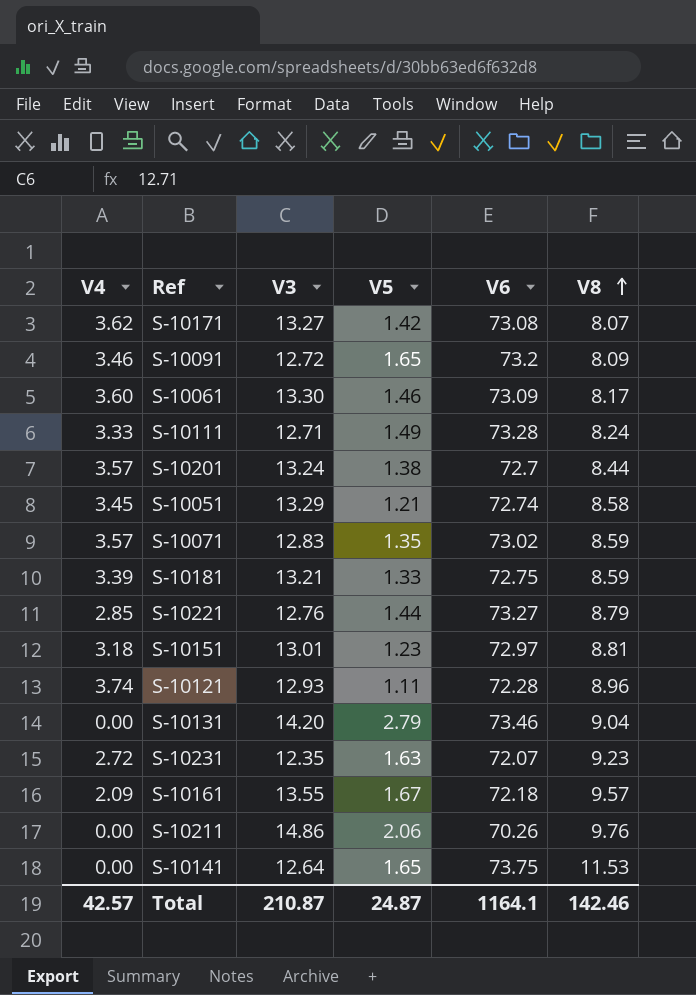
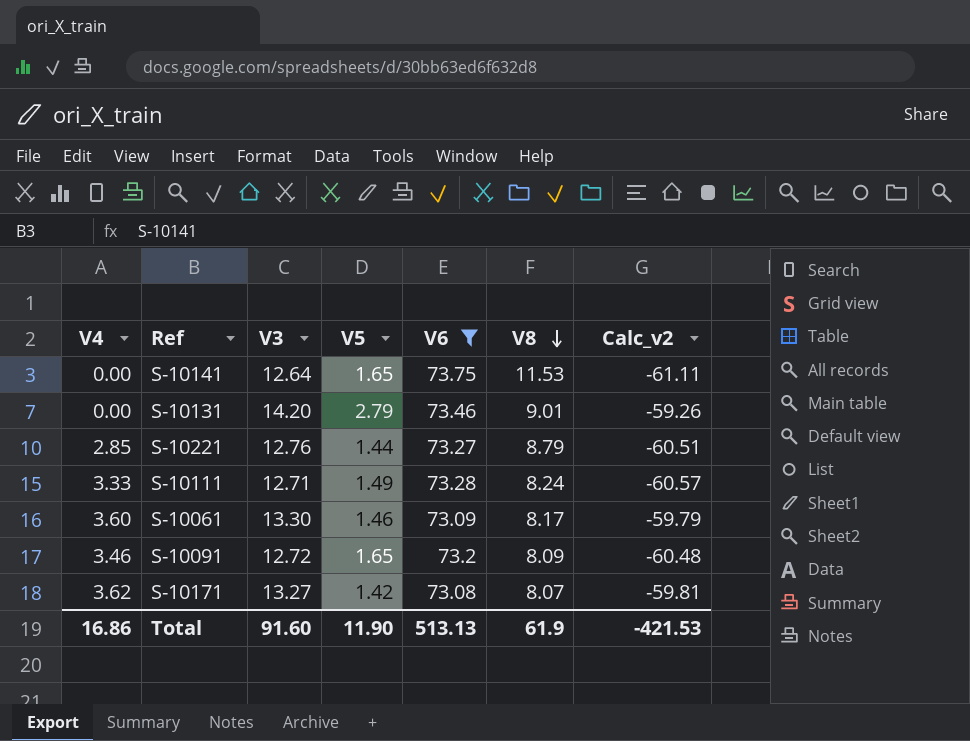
filter: none -> V6 >= 73.08
row order: V8 ascending -> V8 descending
column Calc_v2 | formula: none -> [V3] - [V6]
S-10131 | V8: 9.04 -> 9.01
Total | V4: 42.57 -> 16.86
Total | V3: 210.87 -> 91.60
Total | V5: 24.87 -> 11.90
Total | V6: 1164.1 -> 513.13
Total | V8: 142.46 -> 61.9

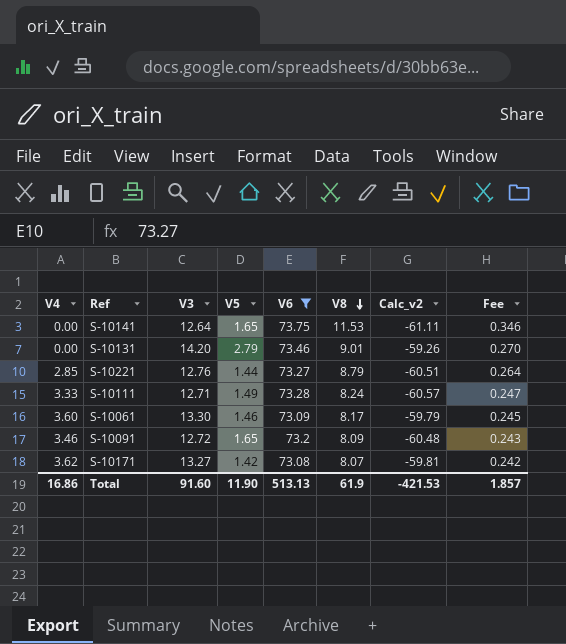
column Fee | formula: none -> [V8] * 0.03

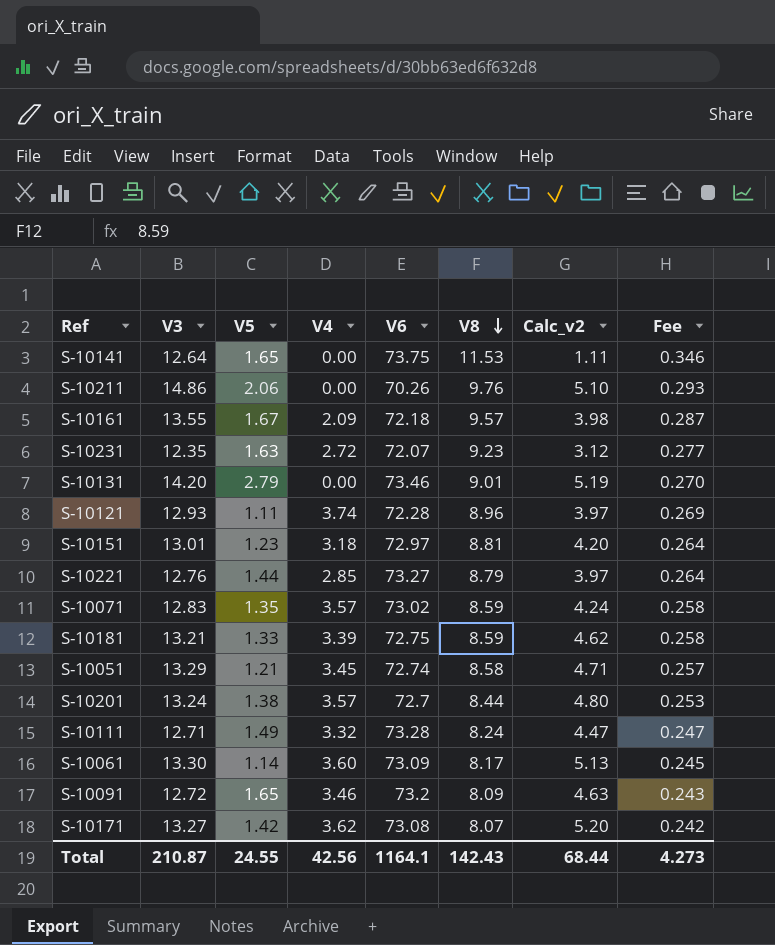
filter: V6 >= 73.08 -> none
column V4 | position: 1 -> 4
column Calc_v2 | formula: [V3] - [V6] -> [V3] - [V8]
S-10111 | V4: 3.33 -> 3.32
S-10061 | V5: 1.46 -> 1.14
Total | V3: 91.60 -> 210.87
Total | V5: 11.90 -> 24.55
Total | V4: 16.86 -> 42.56
Total | V6: 513.13 -> 1164.1
Total | V8: 61.9 -> 142.43
Total | Calc_v2: -421.53 -> 68.44
Total | Fee: 1.857 -> 4.273

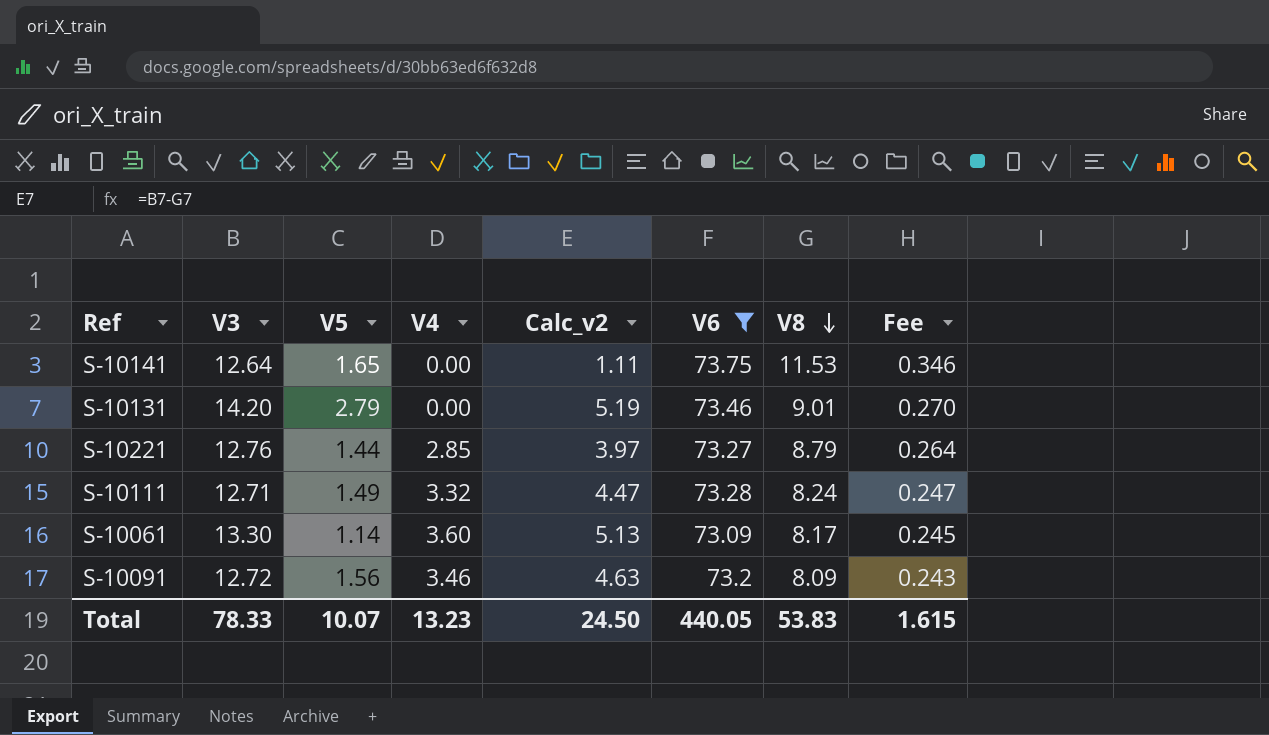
filter: none -> V6 >= 73.09
column Calc_v2 | position: 7 -> 5
S-10091 | V5: 1.65 -> 1.56
Total | V3: 210.87 -> 78.33
Total | V5: 24.55 -> 10.07
Total | V4: 42.56 -> 13.23
Total | Calc_v2: 68.44 -> 24.50
Total | V6: 1164.1 -> 440.05
Total | V8: 142.43 -> 53.83
Total | Fee: 4.273 -> 1.615

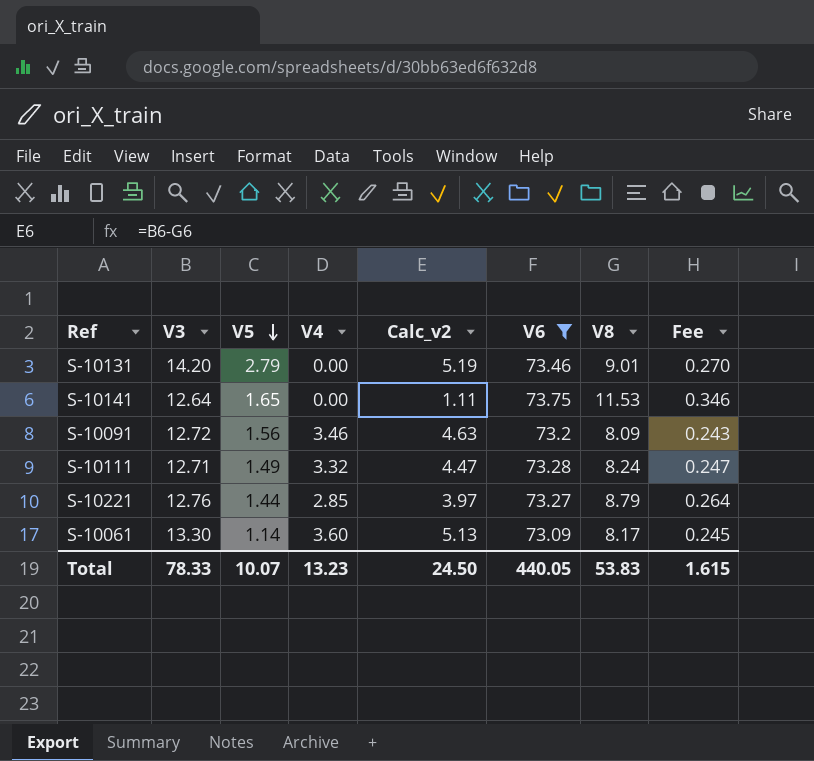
row order: V8 descending -> V5 descending

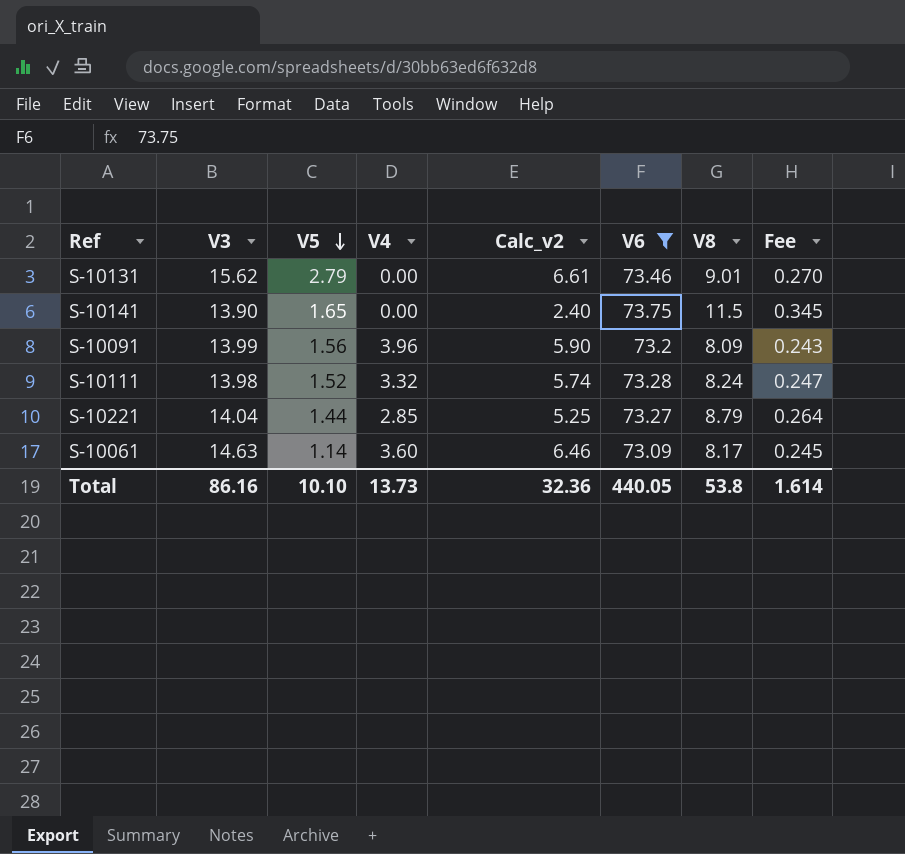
S-10131 | V3: 14.20 -> 15.62
S-10131 | Calc_v2: 5.19 -> 6.61
S-10141 | V3: 12.64 -> 13.90
S-10141 | Calc_v2: 1.11 -> 2.40
S-10141 | V8: 11.53 -> 11.5
S-10141 | Fee: 0.346 -> 0.345
S-10091 | V3: 12.72 -> 13.99
S-10091 | V4: 3.46 -> 3.96
S-10091 | Calc_v2: 4.63 -> 5.90
S-10111 | V3: 12.71 -> 13.98
S-10111 | V5: 1.49 -> 1.52
S-10111 | Calc_v2: 4.47 -> 5.74
S-10221 | V3: 12.76 -> 14.04
S-10221 | Calc_v2: 3.97 -> 5.25
S-10061 | V3: 13.30 -> 14.63
S-10061 | Calc_v2: 5.13 -> 6.46
Total | V3: 78.33 -> 86.16
Total | V5: 10.07 -> 10.10
Total | V4: 13.23 -> 13.73
Total | Calc_v2: 24.50 -> 32.36
Total | V8: 53.83 -> 53.8
Total | Fee: 1.615 -> 1.614

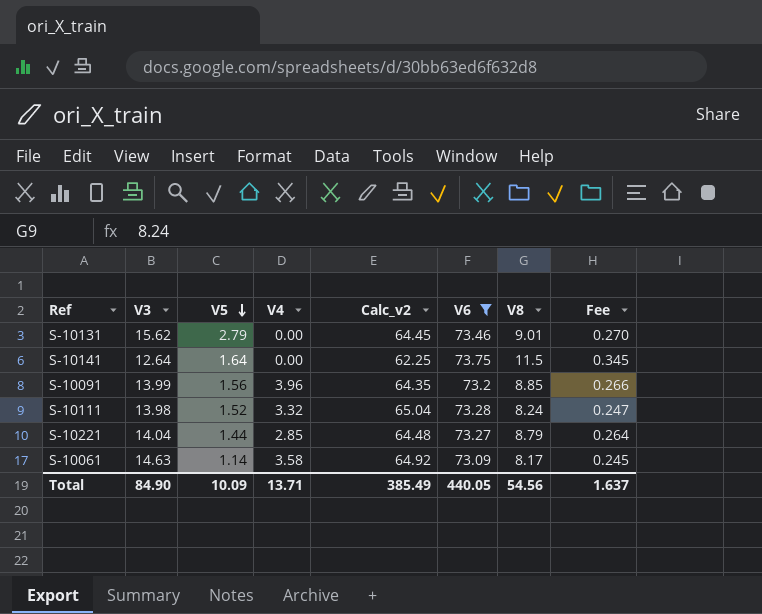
column Calc_v2 | formula: [V3] - [V8] -> [V6] - [V8]
S-10141 | V3: 13.90 -> 12.64
S-10141 | V5: 1.65 -> 1.64
S-10091 | V8: 8.09 -> 8.85
S-10091 | Fee: 0.243 -> 0.266
S-10061 | V4: 3.60 -> 3.58
Total | V3: 86.16 -> 84.90
Total | V5: 10.10 -> 10.09
Total | V4: 13.73 -> 13.71
Total | Calc_v2: 32.36 -> 385.49
Total | V8: 53.8 -> 54.56
Total | Fee: 1.614 -> 1.637

